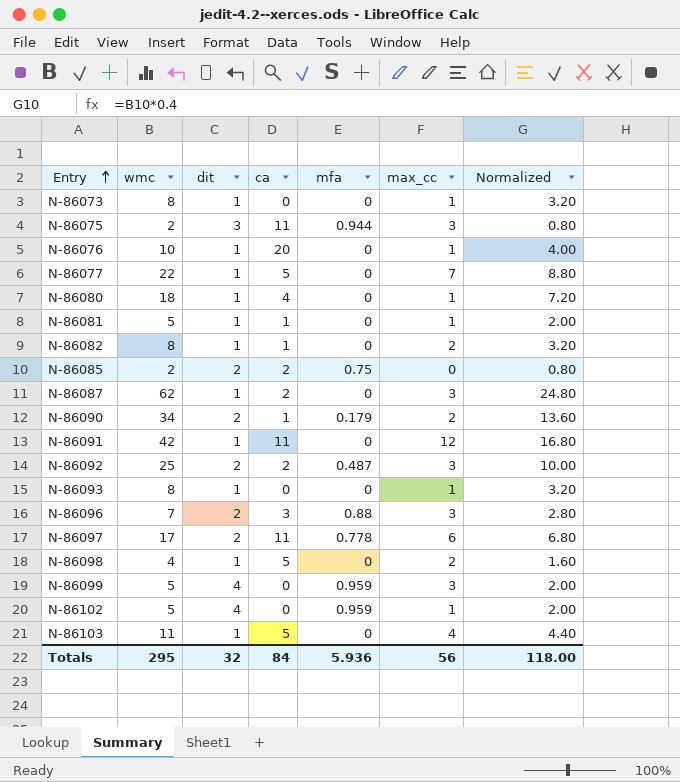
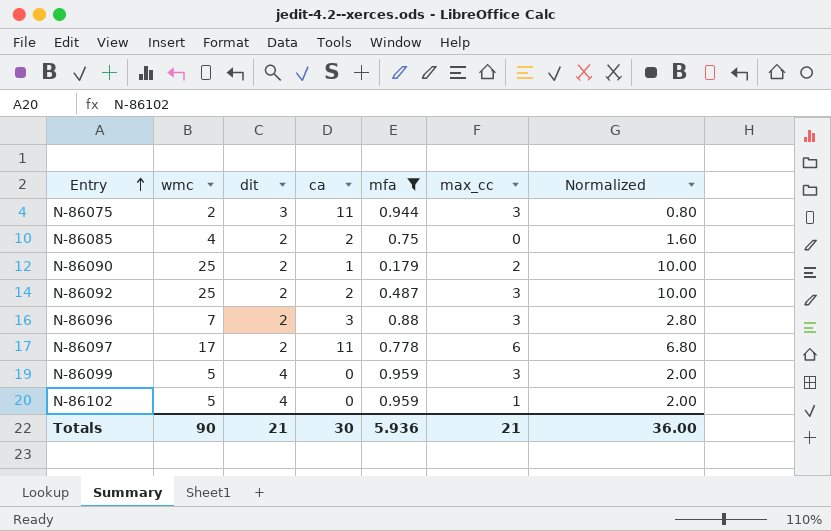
filter: none -> mfa != 0
N-86085 | wmc: 2 -> 4
N-86085 | Normalized: 0.80 -> 1.60
N-86090 | wmc: 34 -> 25
N-86090 | Normalized: 13.60 -> 10.00
Totals | wmc: 295 -> 90
Totals | dit: 32 -> 21
Totals | ca: 84 -> 30
Totals | max_cc: 56 -> 21
Totals | Normalized: 118.00 -> 36.00

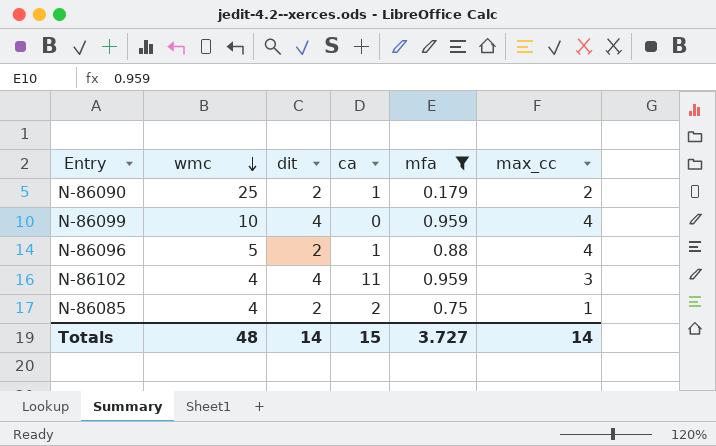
row order: Entry ascending -> wmc descending
column Normalized | formula: [wmc] * 0.4 -> none
row N-86075: 2 | 3 | 11 | 0.944 | 3 | 0.80 -> none
row N-86092: 25 | 2 | 2 | 0.487 | 3 | 10.00 -> none
row N-86097: 17 | 2 | 11 | 0.778 | 6 | 6.80 -> none
N-86099 | wmc: 5 -> 10
N-86099 | max_cc: 3 -> 4
N-86096 | wmc: 7 -> 5
N-86096 | ca: 3 -> 1
N-86096 | max_cc: 3 -> 4
N-86102 | wmc: 5 -> 4
N-86102 | ca: 0 -> 11
N-86102 | max_cc: 1 -> 3
N-86085 | max_cc: 0 -> 1
Totals | wmc: 90 -> 48
Totals | dit: 21 -> 14
Totals | ca: 30 -> 15
Totals | mfa: 5.936 -> 3.727
Totals | max_cc: 21 -> 14

